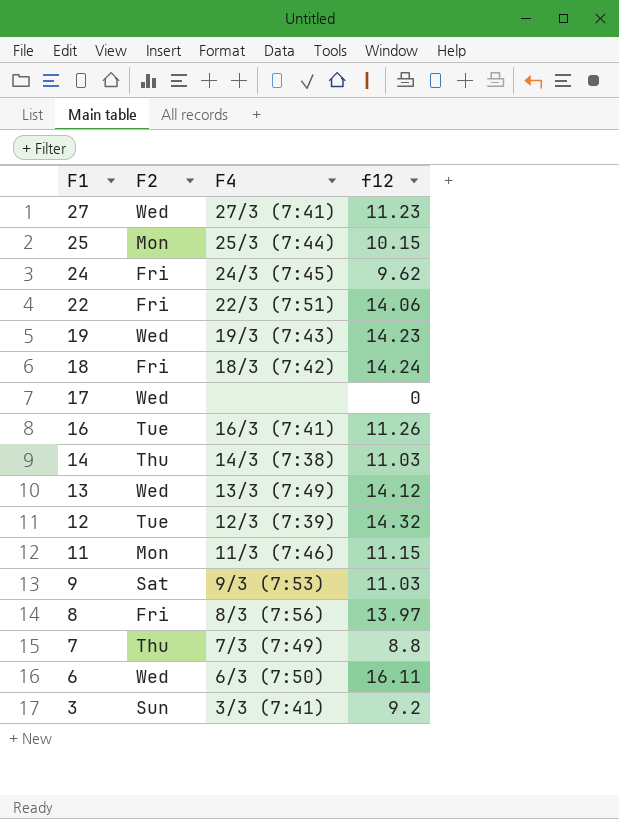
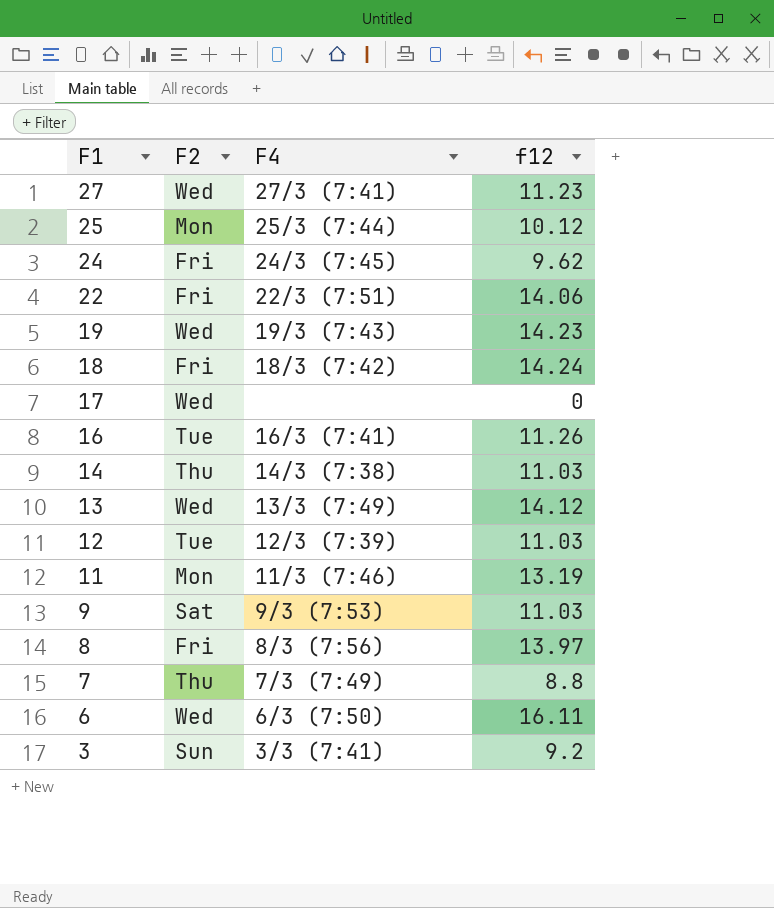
25 | f12: 10.15 -> 10.12
12 | f12: 14.32 -> 11.03
11 | f12: 11.15 -> 13.19

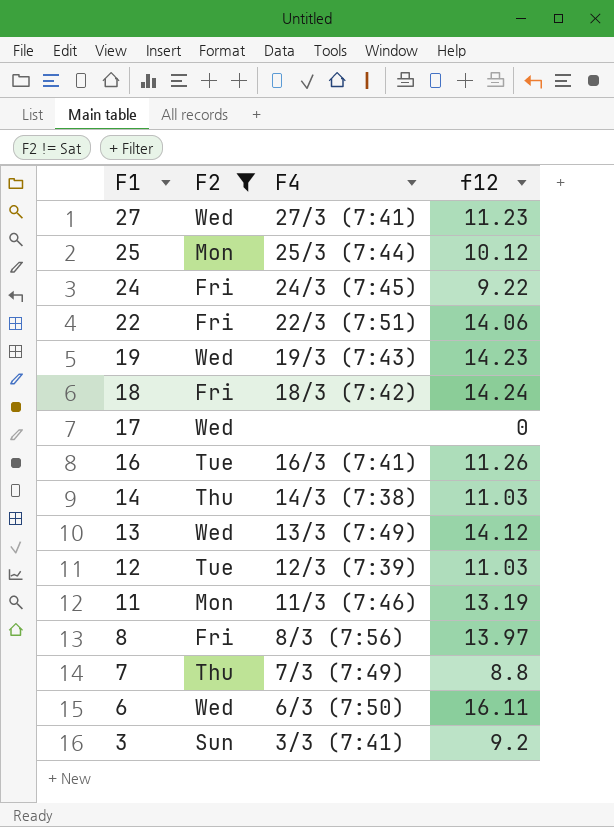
filter: none -> F2 != Sat
24 | f12: 9.62 -> 9.22

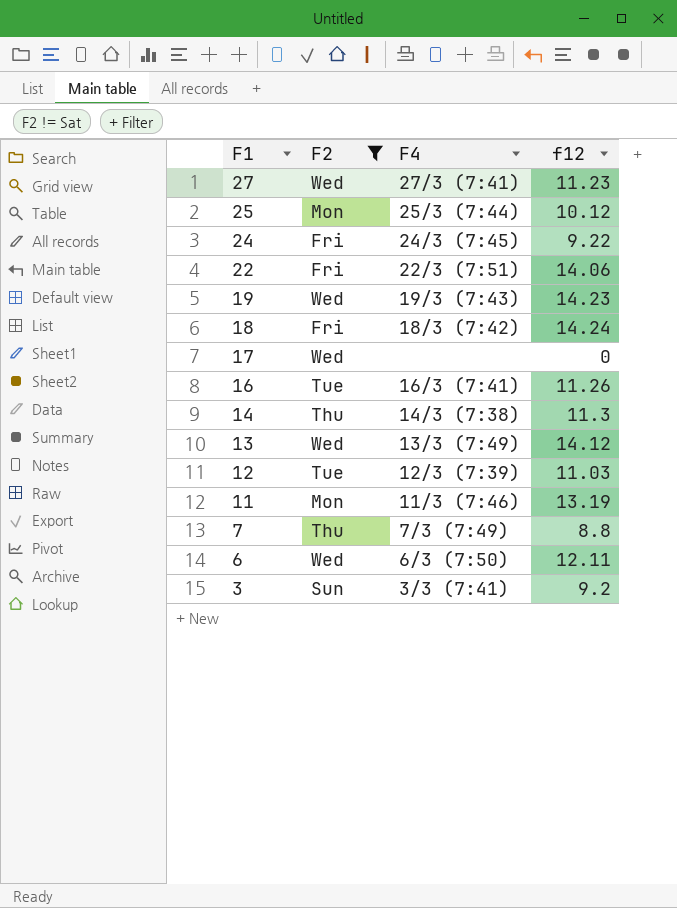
row 8: Fri | 8/3 (7:56) | 13.97 -> none
14 | f12: 11.03 -> 11.3
6 | f12: 16.11 -> 12.11

